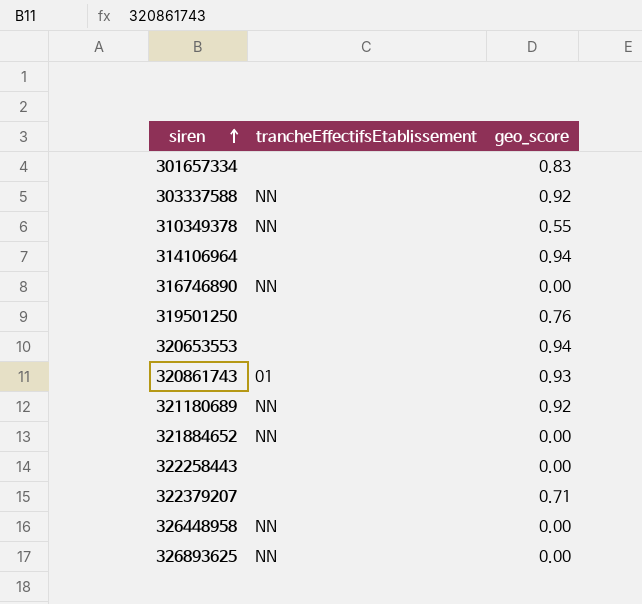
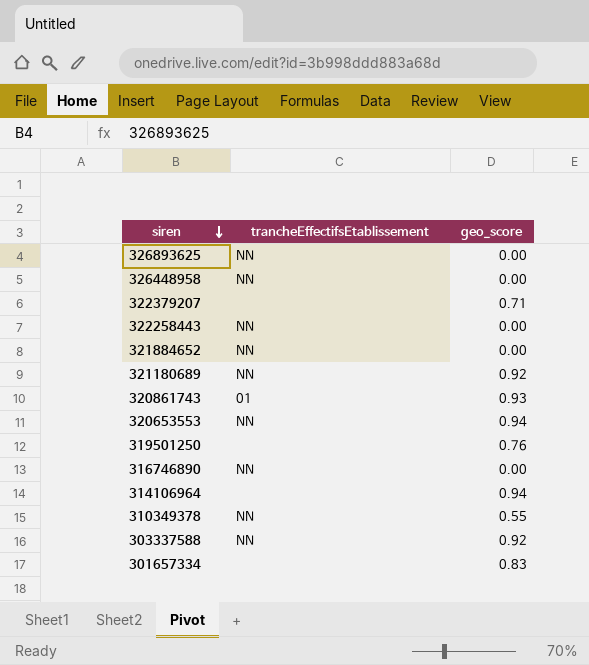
row order: siren ascending -> siren descending
322258443 | trancheEffectifsEtablissement: none -> NN
320653553 | trancheEffectifsEtablissement: none -> NN

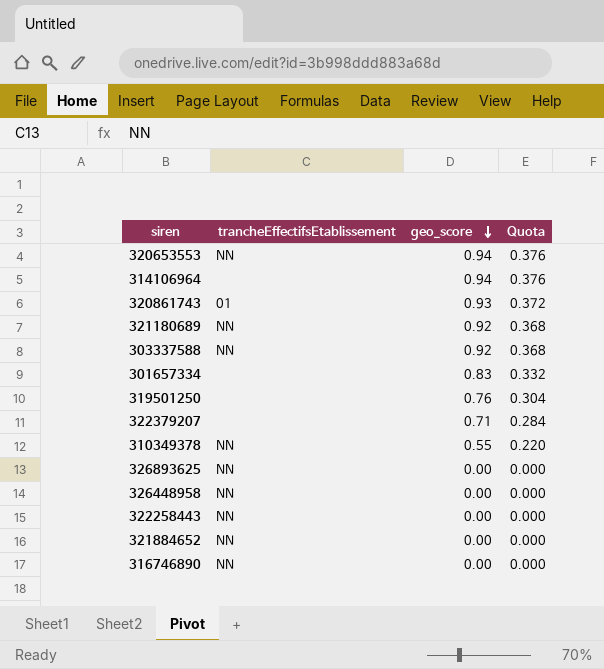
row order: siren descending -> geo_score descending
column Quota | formula: none -> [geo_score] * 0.4

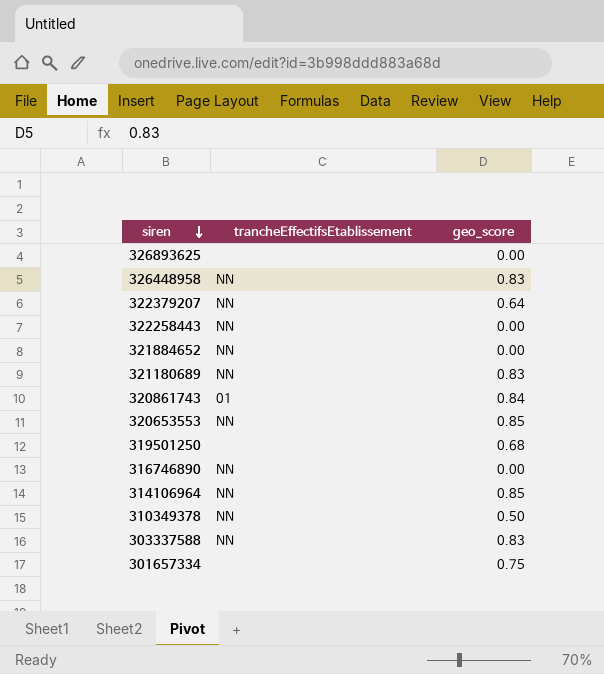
row order: geo_score descending -> siren descending
column Quota | formula: [geo_score] * 0.4 -> none
326893625 | trancheEffectifsEtablissement: NN -> none
326448958 | geo_score: 0.00 -> 0.83
322379207 | trancheEffectifsEtablissement: none -> NN
322379207 | geo_score: 0.71 -> 0.64
321180689 | geo_score: 0.92 -> 0.83
320861743 | geo_score: 0.93 -> 0.84
320653553 | geo_score: 0.94 -> 0.85
319501250 | geo_score: 0.76 -> 0.68
314106964 | trancheEffectifsEtablissement: none -> NN
314106964 | geo_score: 0.94 -> 0.85
310349378 | geo_score: 0.55 -> 0.50
303337588 | geo_score: 0.92 -> 0.83
301657334 | geo_score: 0.83 -> 0.75

